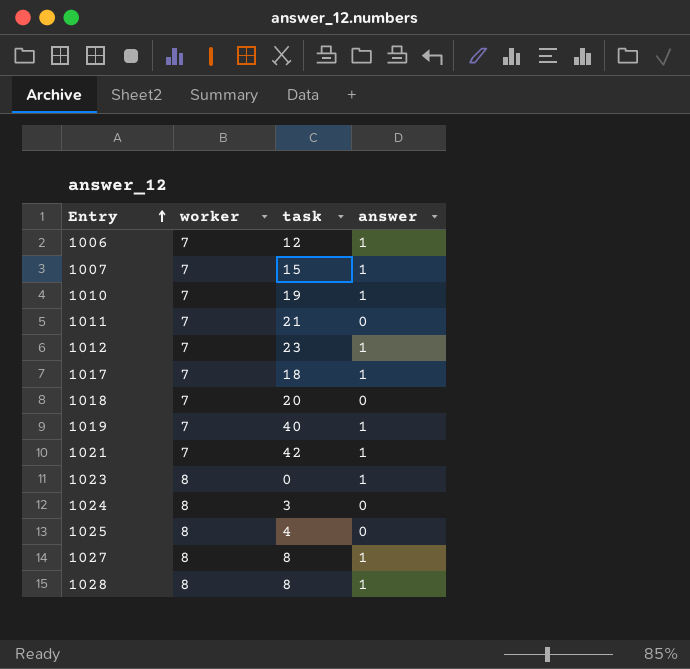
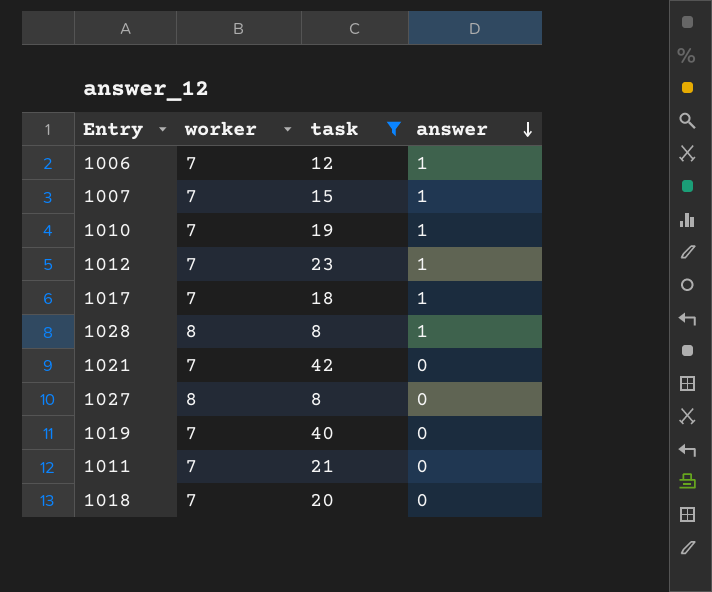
filter: none -> task >= 8
row order: Entry ascending -> answer descending
1021 | answer: 1 -> 0
1027 | answer: 1 -> 0
1019 | answer: 1 -> 0

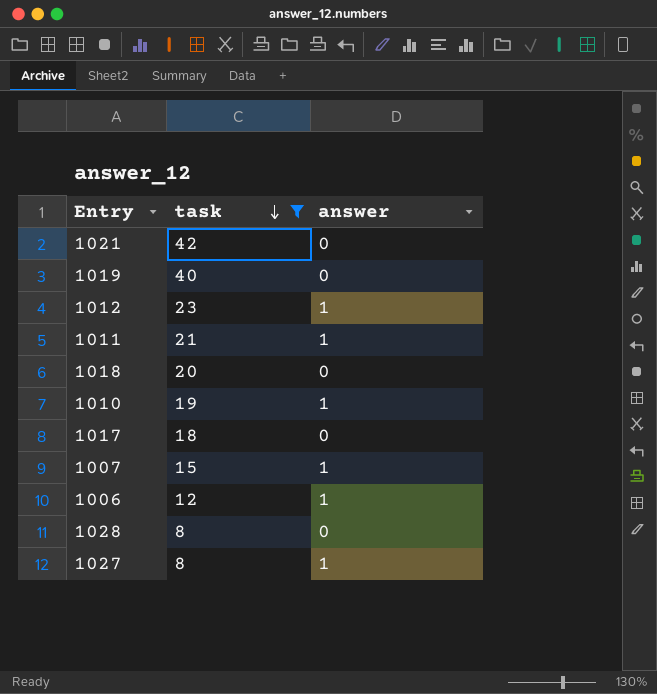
row order: answer descending -> task descending
column worker | position: 2 -> none
1011 | answer: 0 -> 1
1017 | answer: 1 -> 0
1028 | answer: 1 -> 0
1027 | answer: 0 -> 1

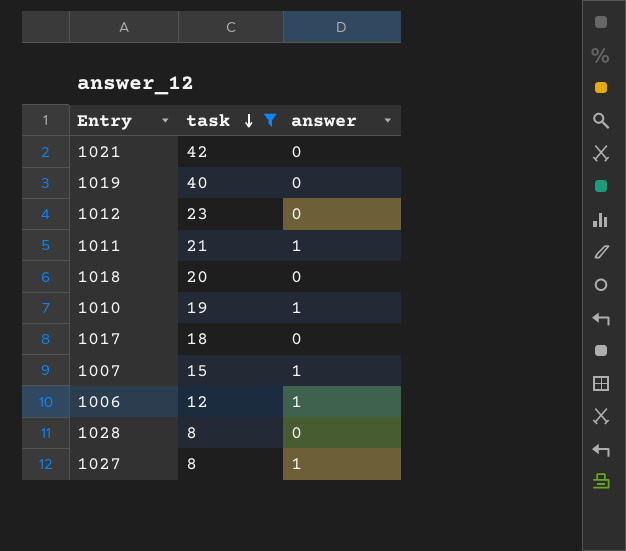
1012 | answer: 1 -> 0

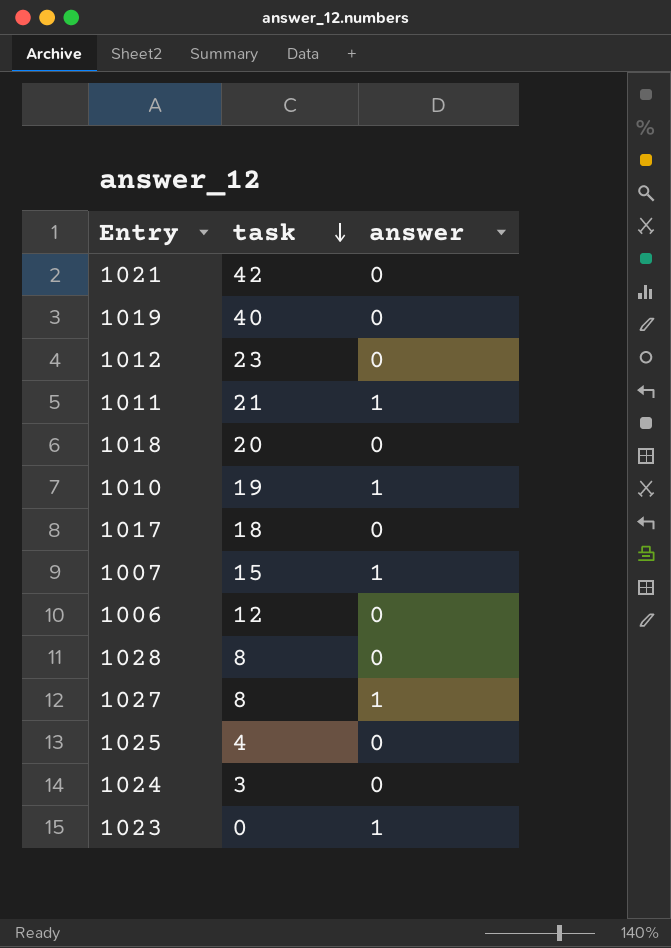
filter: task >= 8 -> none
1006 | answer: 1 -> 0

